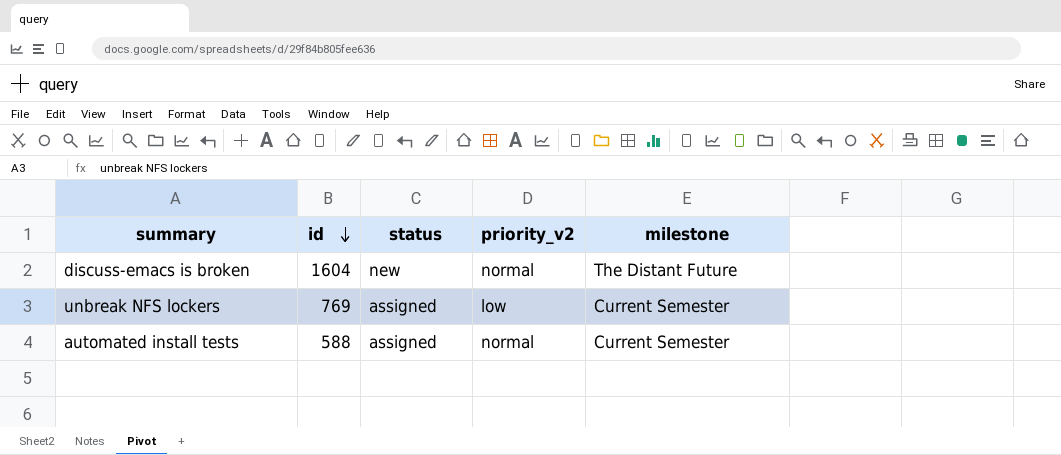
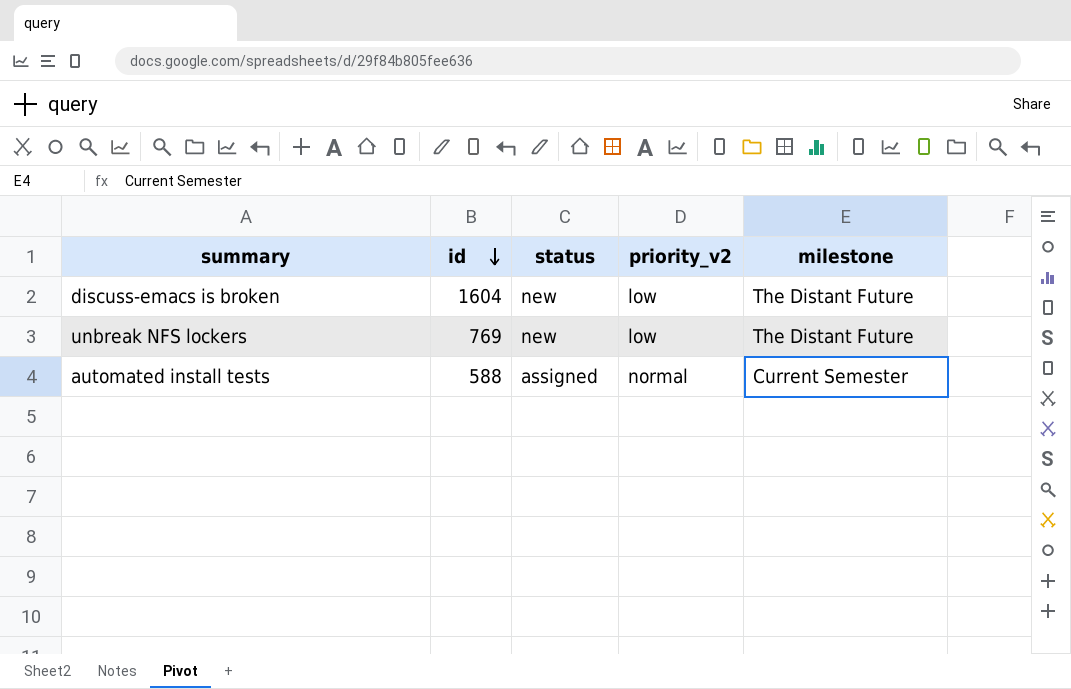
discuss-emacs is broken | priority_v2: normal -> low
unbreak NFS lockers | status: assigned -> new
unbreak NFS lockers | milestone: Current Semester -> The Distant Future

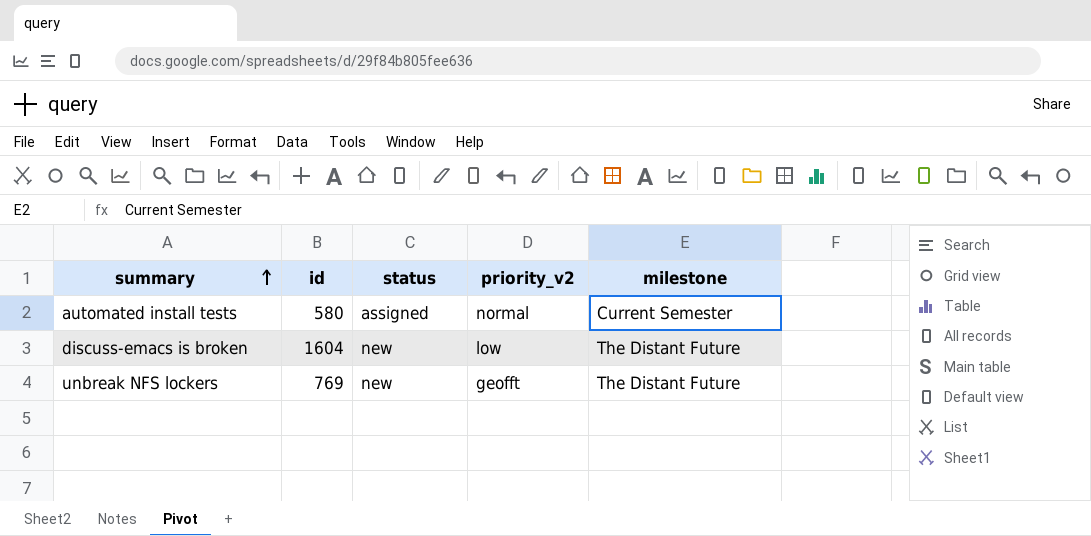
row order: id descending -> summary ascending
automated install tests | id: 588 -> 580
unbreak NFS lockers | priority_v2: low -> geofft

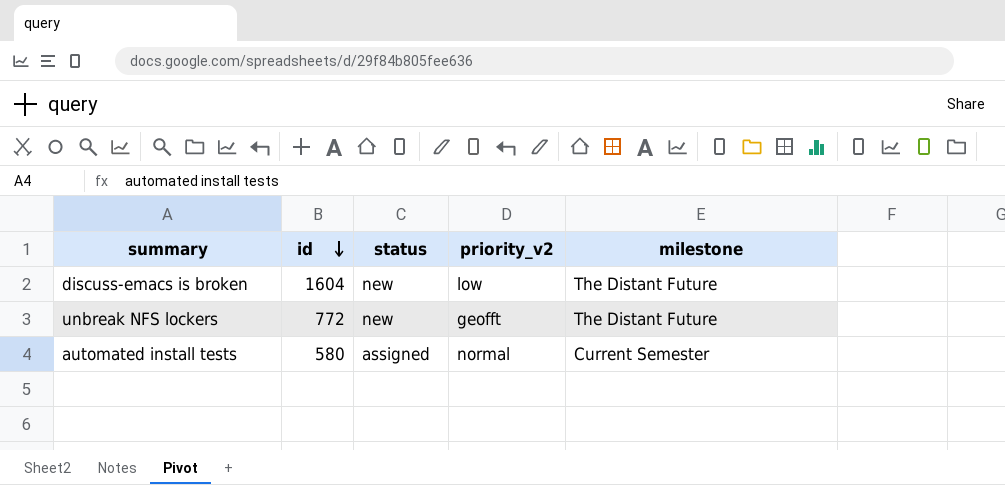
row order: summary ascending -> id descending
unbreak NFS lockers | id: 769 -> 772

